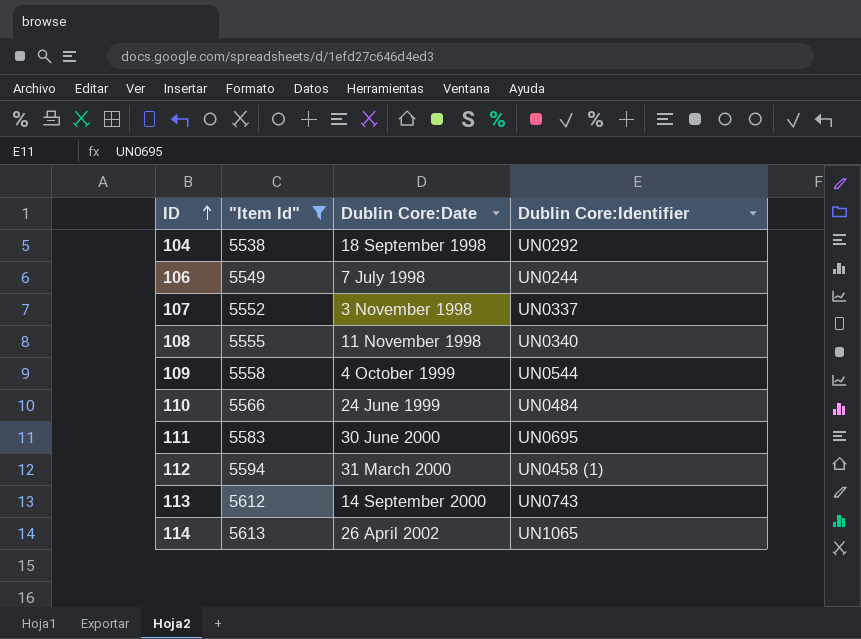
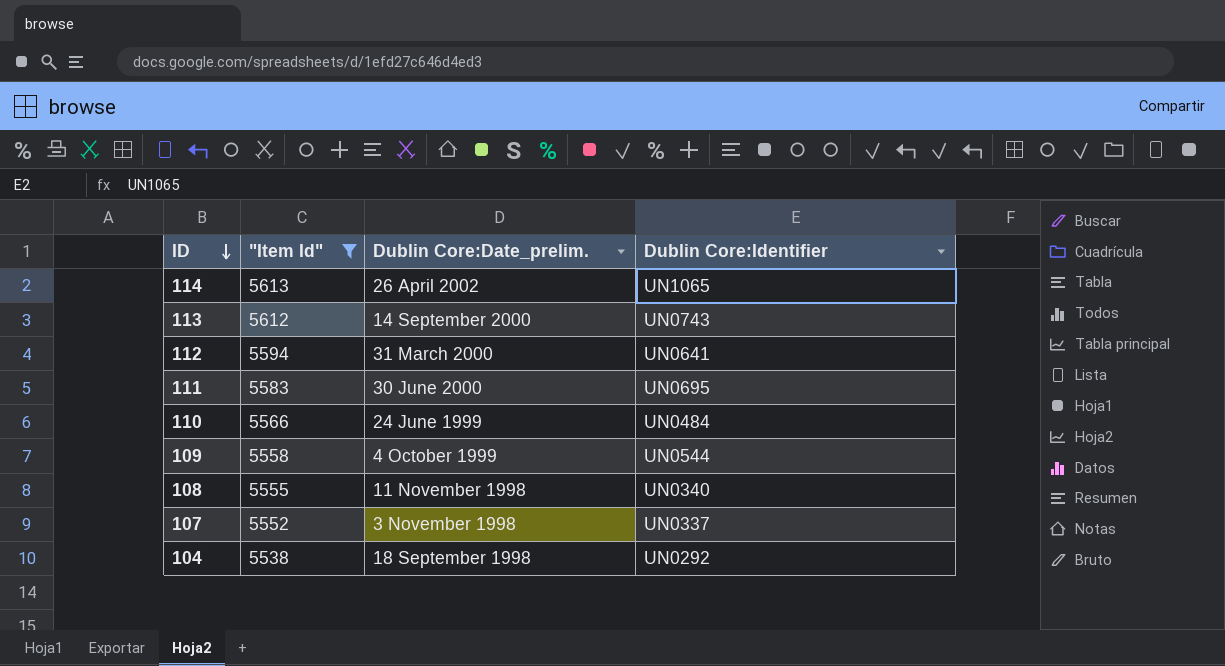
row order: ID ascending -> ID descending
column name: Dublin Core:Date -> Dublin Core:Date_prelim.
row 106: 5549 | 7 July 1998 | UN0244 -> none
112 | Dublin Core:Identifier: UN0458 (1) -> UN0641

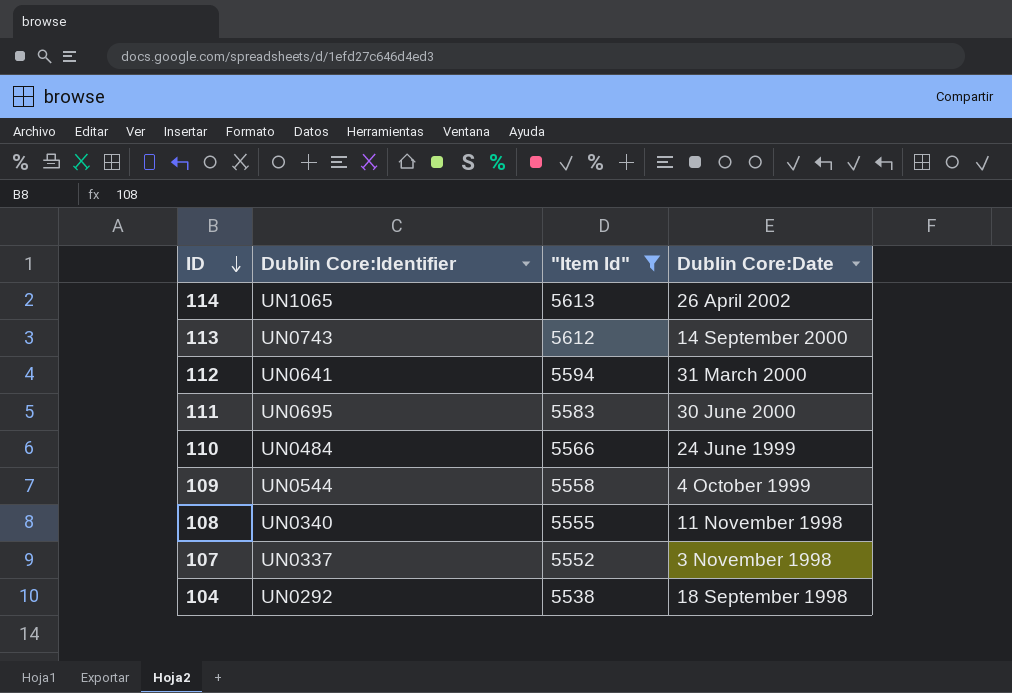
column Dublin Core:Identifier | position: 4 -> 2
column name: Dublin Core:Date_prelim. -> Dublin Core:Date

